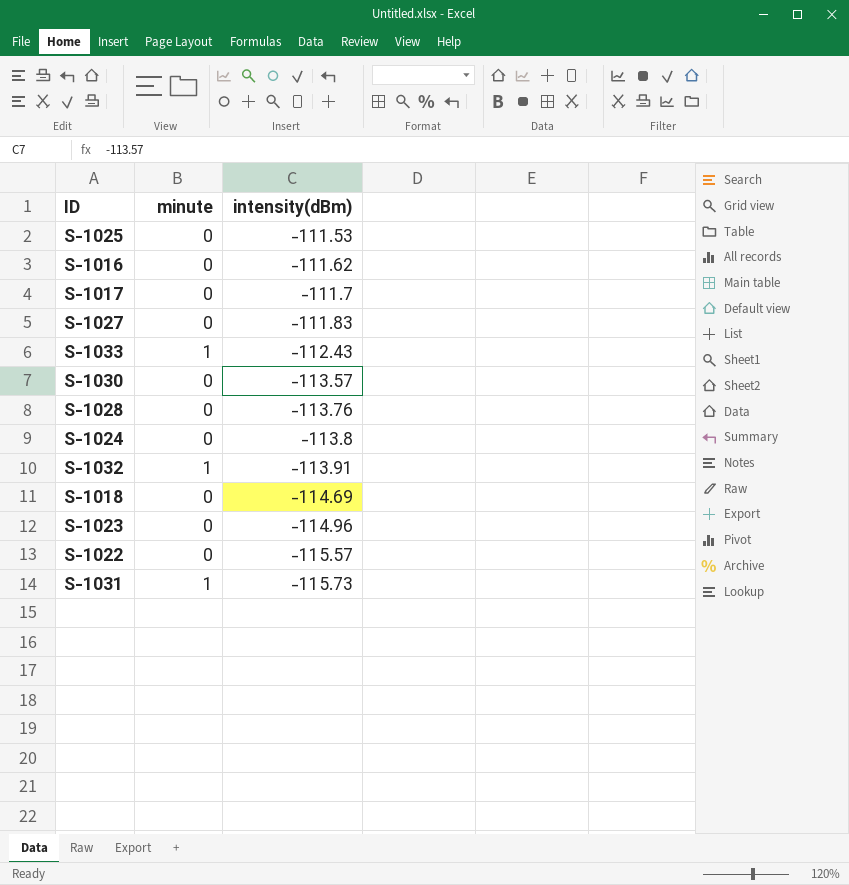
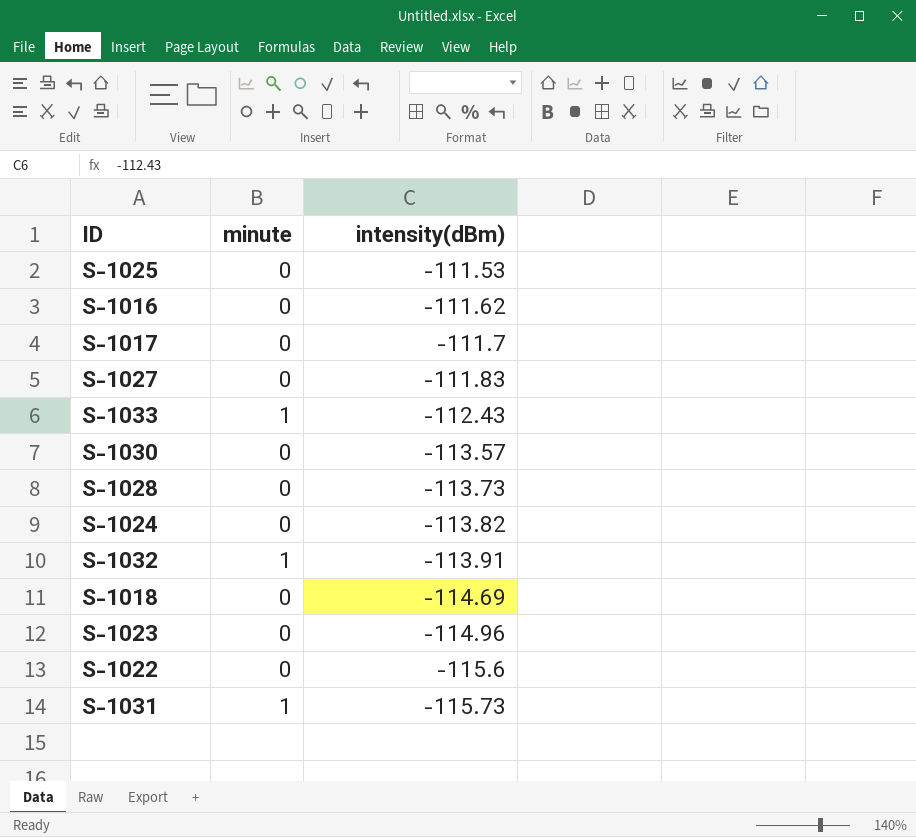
S-1028 | intensity(dBm): -113.76 -> -113.73
S-1024 | intensity(dBm): -113.8 -> -113.82
S-1022 | intensity(dBm): -115.57 -> -115.6

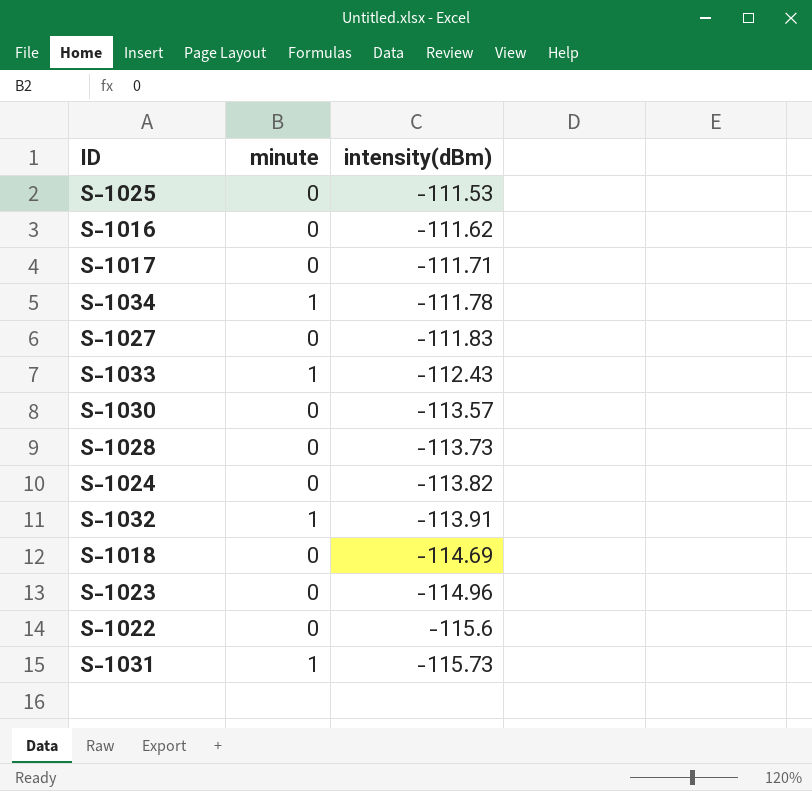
S-1017 | intensity(dBm): -111.7 -> -111.71
row S-1034: none -> 1 | -111.78

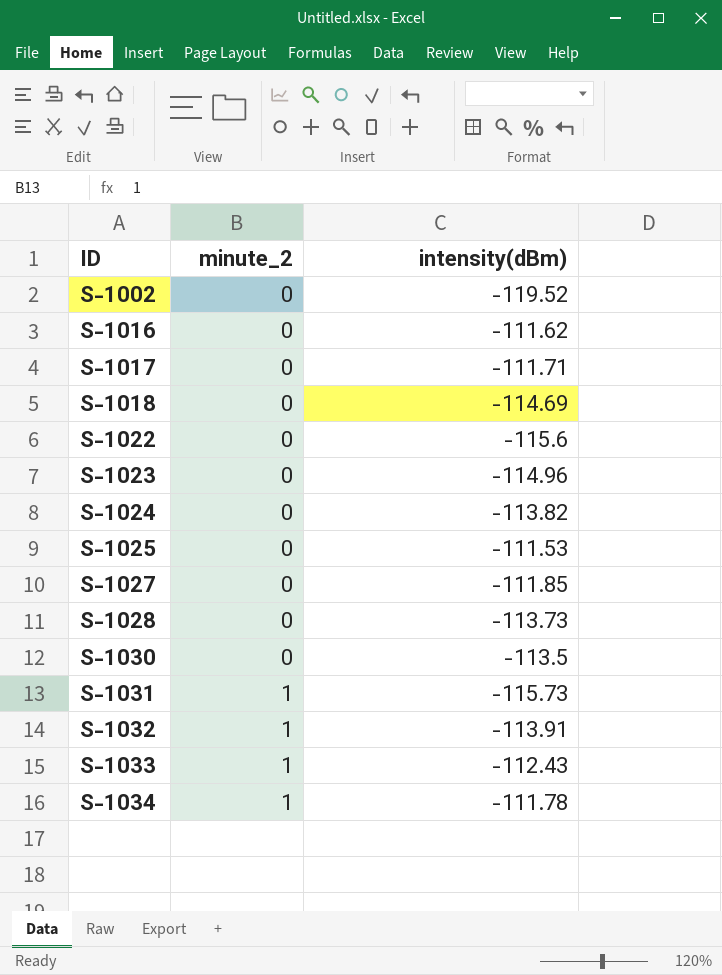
row order: intensity(dBm) descending -> ID ascending
column name: minute -> minute_2
row S-1002: none -> 0 | -119.52
S-1027 | intensity(dBm): -111.83 -> -111.85
S-1030 | intensity(dBm): -113.57 -> -113.5

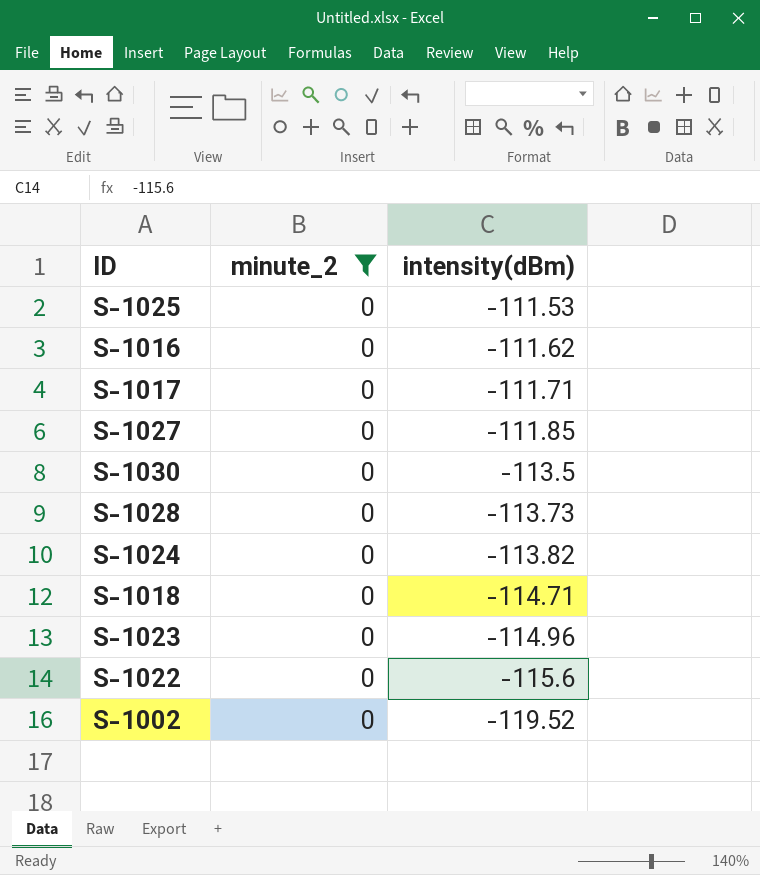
filter: none -> minute_2 = 0
row order: ID ascending -> intensity(dBm) descending
S-1018 | intensity(dBm): -114.69 -> -114.71

